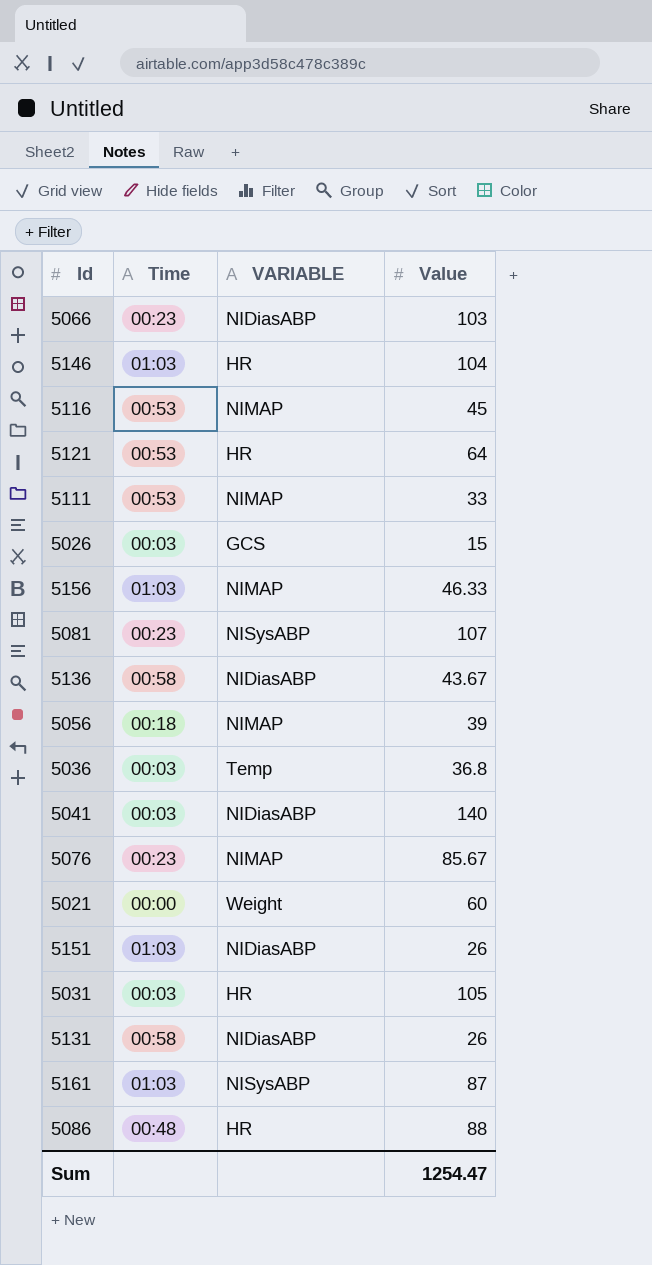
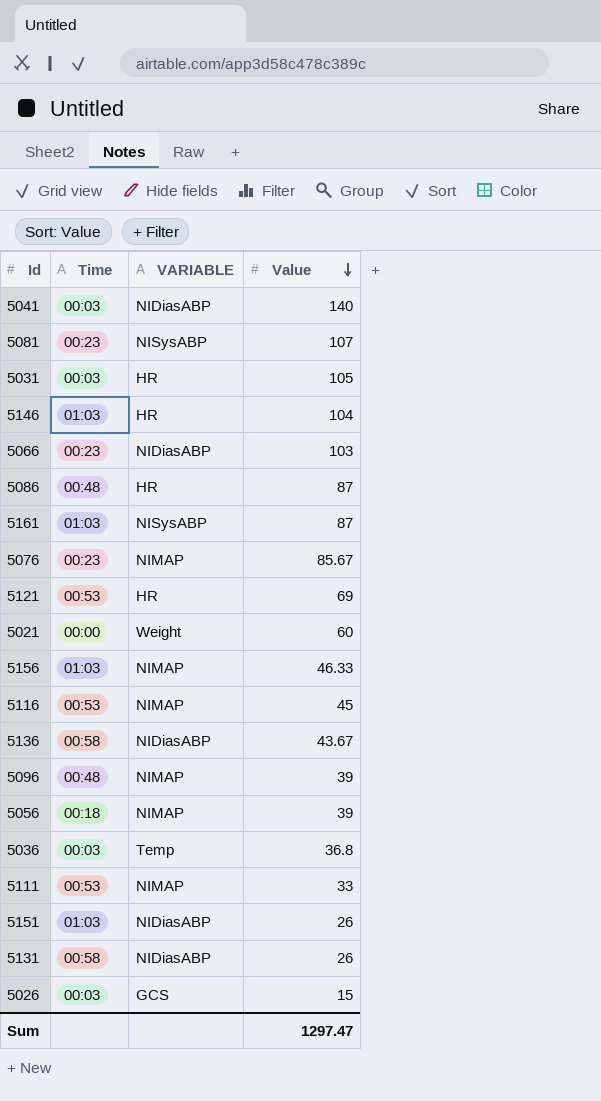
row order: none -> Value descending
5086 | Value: 88 -> 87
5121 | Value: 64 -> 69
row 5096: none -> 00:48 | NIMAP | 39
Sum | Value: 1254.47 -> 1297.47

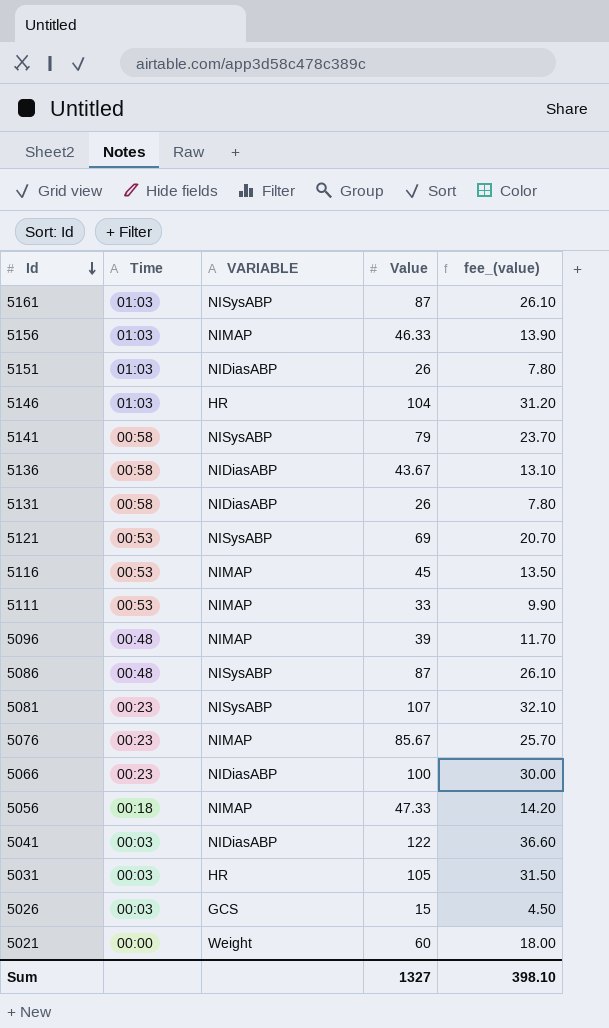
row order: Value descending -> Id descending
column fee_(value) | formula: none -> [Value] * 0.3
row 5036: 00:03 | Temp | 36.8 -> none
row 5141: none -> 00:58 | NISysABP | 79 | 23.70
5121 | VARIABLE: HR -> NISysABP
5086 | VARIABLE: HR -> NISysABP
5066 | Value: 103 -> 100
5056 | Value: 39 -> 47.33
5041 | Value: 140 -> 122
Sum | Value: 1297.47 -> 1327

